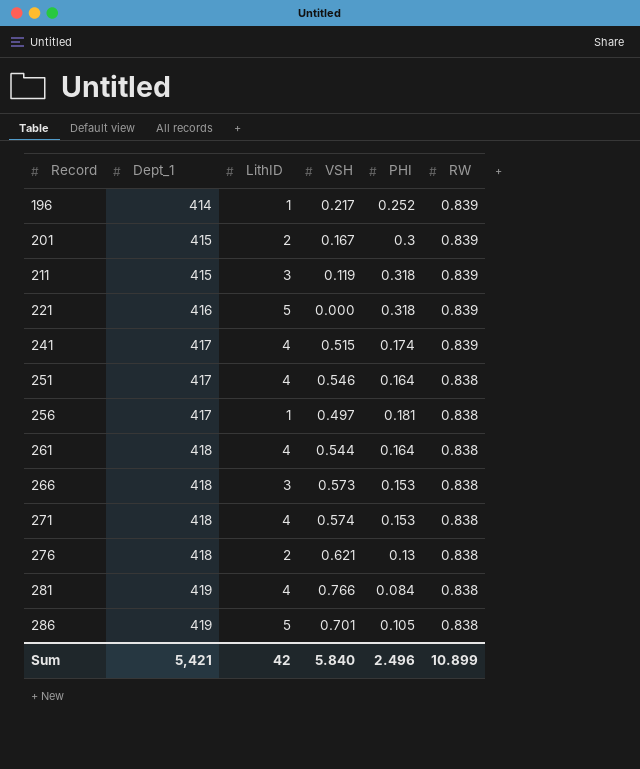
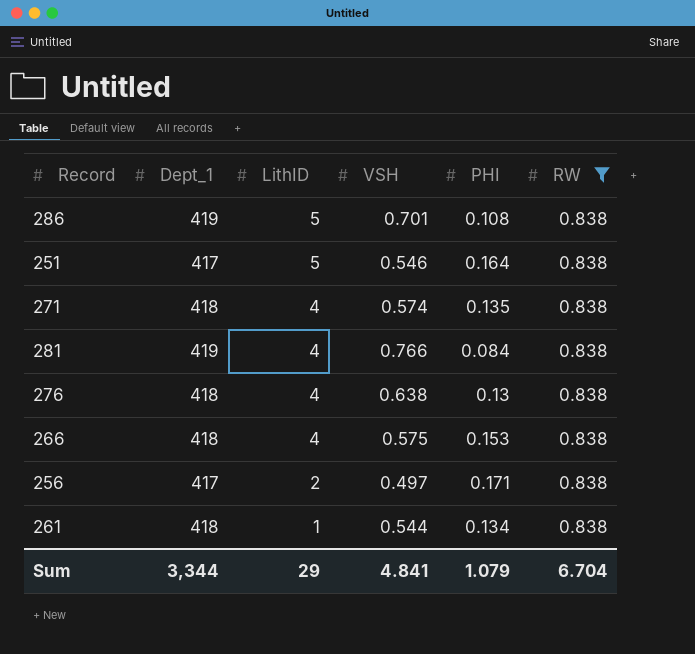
filter: none -> RW = 0.838
row order: Record ascending -> LithID descending
286 | PHI: 0.105 -> 0.108
251 | LithID: 4 -> 5
271 | PHI: 0.153 -> 0.135
276 | LithID: 2 -> 4
276 | VSH: 0.621 -> 0.638
266 | LithID: 3 -> 4
266 | VSH: 0.573 -> 0.575
256 | LithID: 1 -> 2
256 | PHI: 0.181 -> 0.171
261 | LithID: 4 -> 1
261 | PHI: 0.164 -> 0.134
Sum | Dept_1: 5,421 -> 3,344
Sum | LithID: 42 -> 29
Sum | VSH: 5.840 -> 4.841
Sum | PHI: 2.496 -> 1.079
Sum | RW: 10.899 -> 6.704

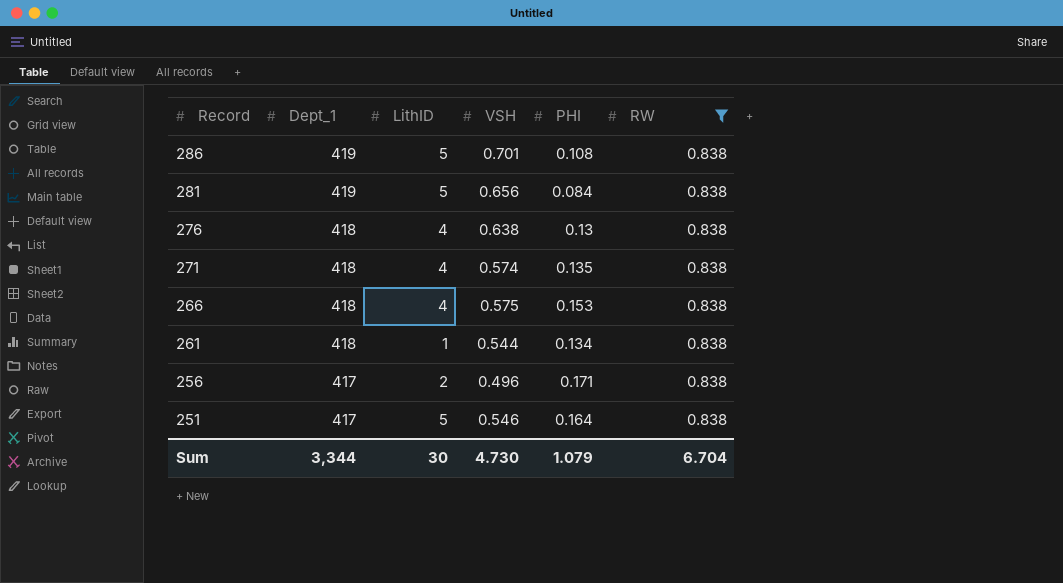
row order: LithID descending -> Record descending
281 | LithID: 4 -> 5
281 | VSH: 0.766 -> 0.656
256 | VSH: 0.497 -> 0.496
Sum | LithID: 29 -> 30
Sum | VSH: 4.841 -> 4.730

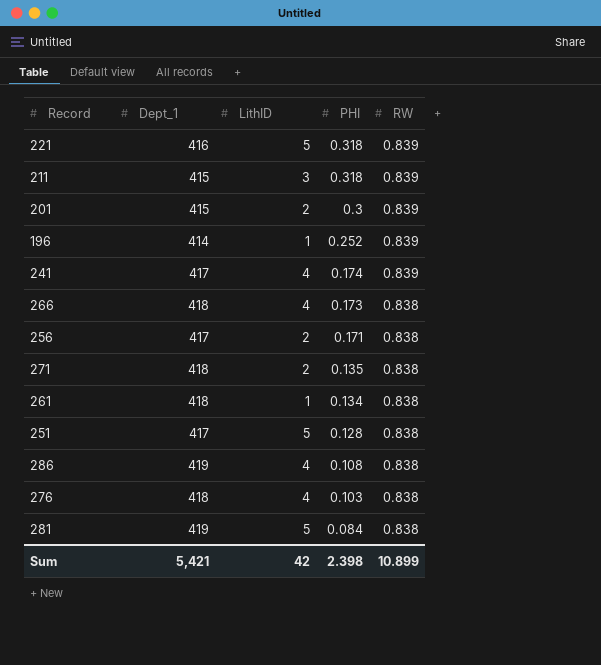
filter: RW = 0.838 -> none
row order: Record descending -> PHI descending
column VSH | position: 4 -> none
266 | PHI: 0.153 -> 0.173
271 | LithID: 4 -> 2
251 | PHI: 0.164 -> 0.128
286 | LithID: 5 -> 4
276 | PHI: 0.13 -> 0.103
Sum | Dept_1: 3,344 -> 5,421
Sum | LithID: 30 -> 42
Sum | PHI: 1.079 -> 2.398
Sum | RW: 6.704 -> 10.899

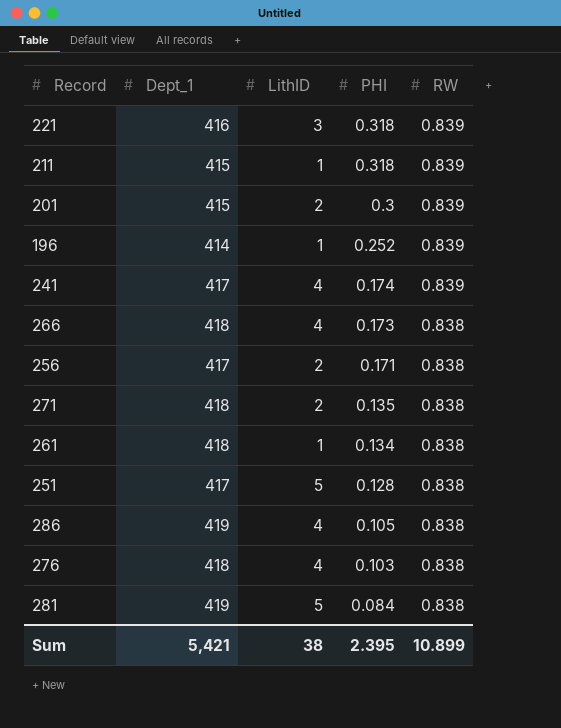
221 | LithID: 5 -> 3
211 | LithID: 3 -> 1
286 | PHI: 0.108 -> 0.105
Sum | LithID: 42 -> 38
Sum | PHI: 2.398 -> 2.395

